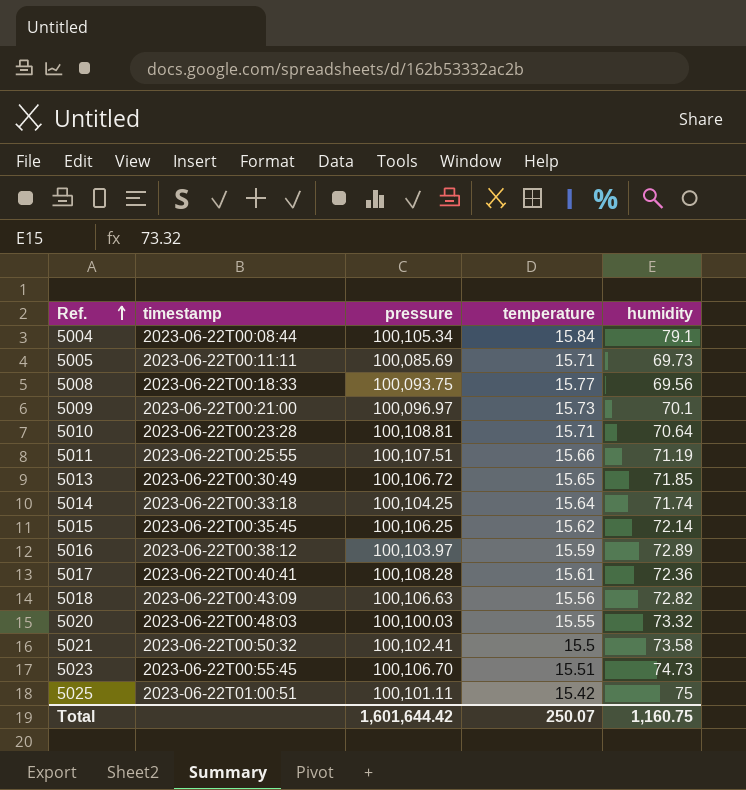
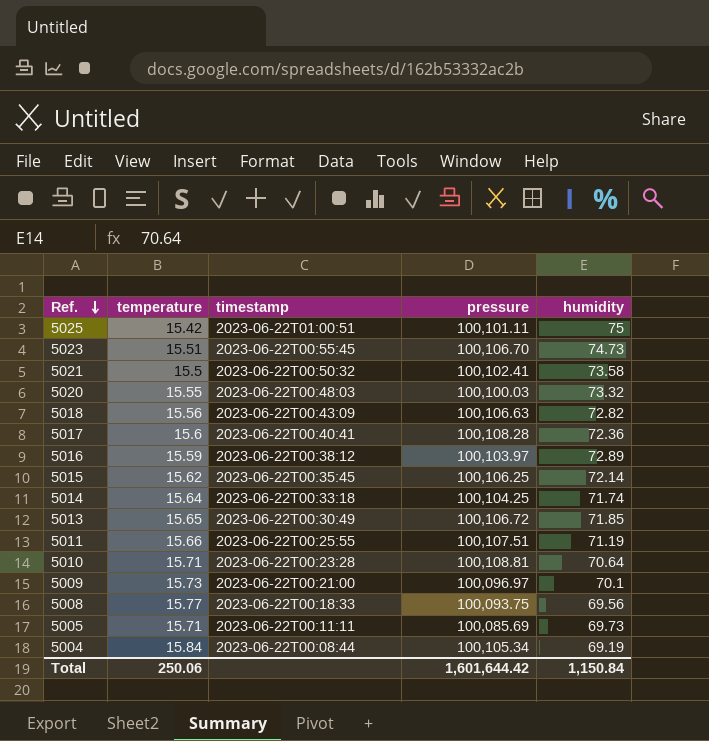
row order: Ref. ascending -> Ref. descending
column temperature | position: 4 -> 2
5017 | temperature: 15.61 -> 15.6
5004 | humidity: 79.1 -> 69.19
Total | temperature: 250.07 -> 250.06
Total | humidity: 1,160.75 -> 1,150.84

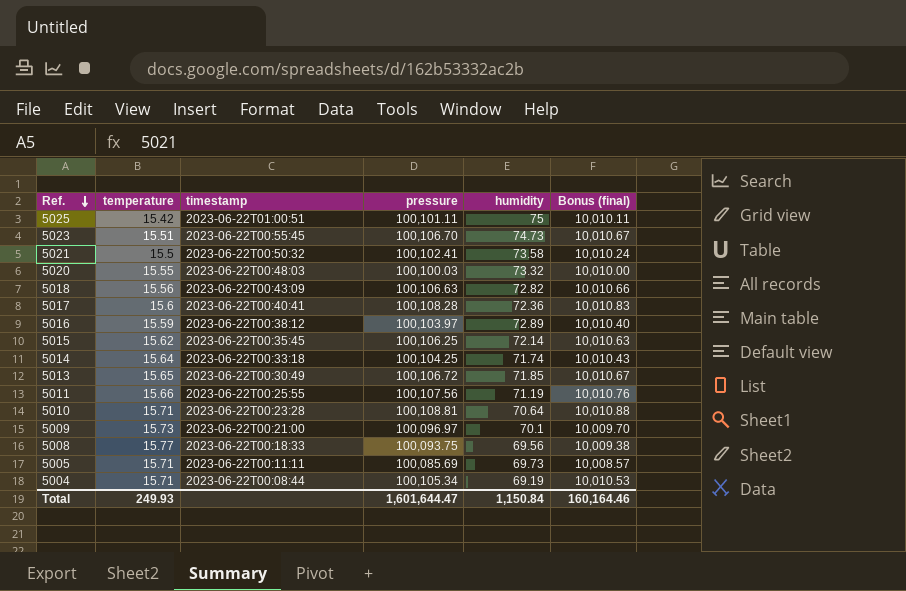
column Bonus (final) | formula: none -> [pressure] * 0.1
5011 | pressure: 100,107.51 -> 100,107.56
5004 | temperature: 15.84 -> 15.71
Total | temperature: 250.06 -> 249.93
Total | pressure: 1,601,644.42 -> 1,601,644.47

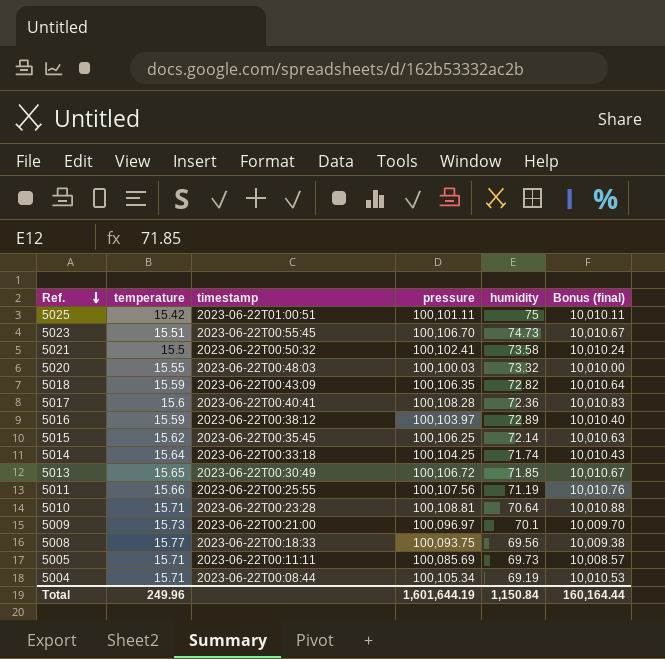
5018 | temperature: 15.56 -> 15.59
5018 | pressure: 100,106.63 -> 100,106.35
5018 | Bonus (final): 10,010.66 -> 10,010.64
Total | temperature: 249.93 -> 249.96
Total | pressure: 1,601,644.47 -> 1,601,644.19
Total | Bonus (final): 160,164.46 -> 160,164.44

